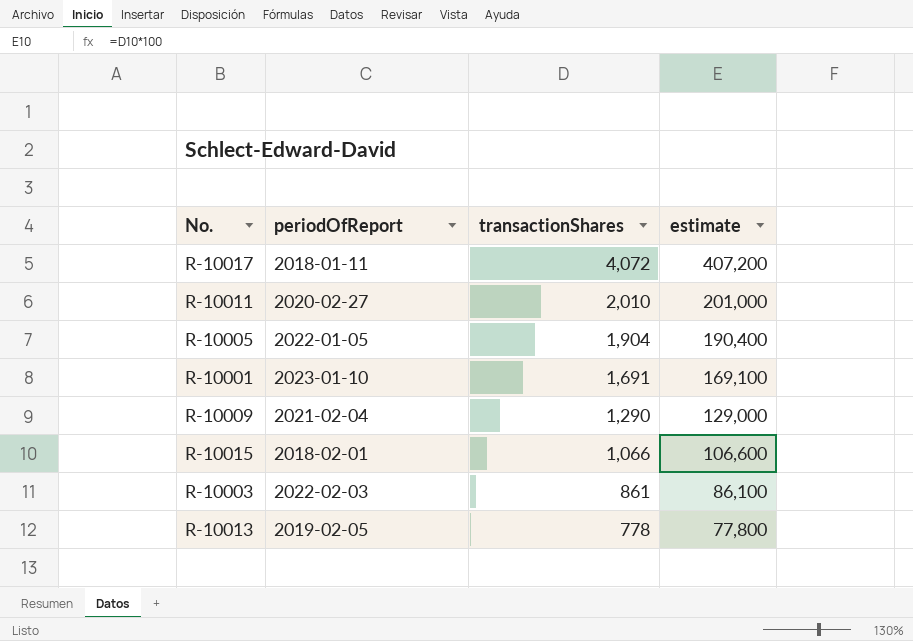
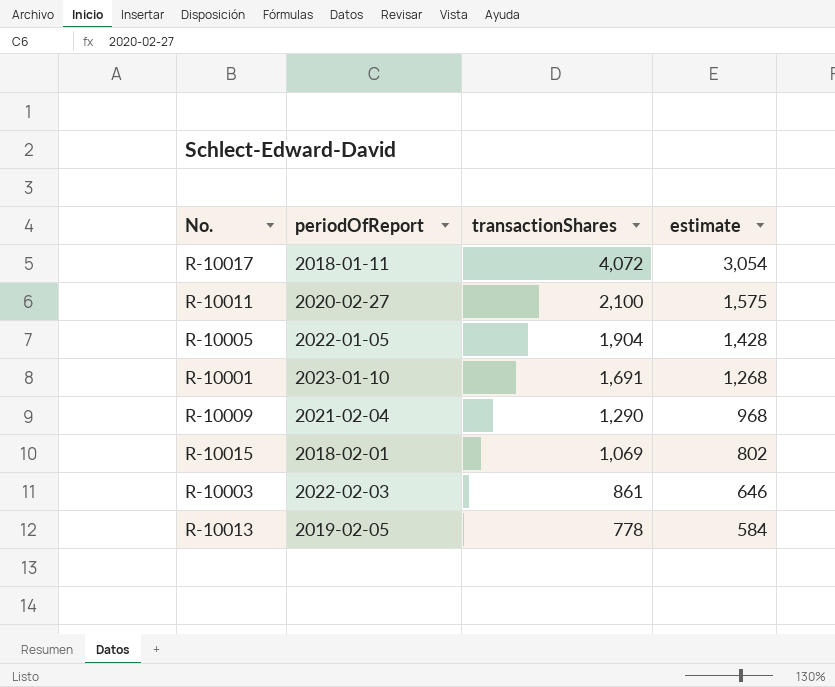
column estimate | formula: [transactionShares] * 100 -> [transactionShares] * 0.75
R-10011 | transactionShares: 2,010 -> 2,100
R-10015 | transactionShares: 1,066 -> 1,069

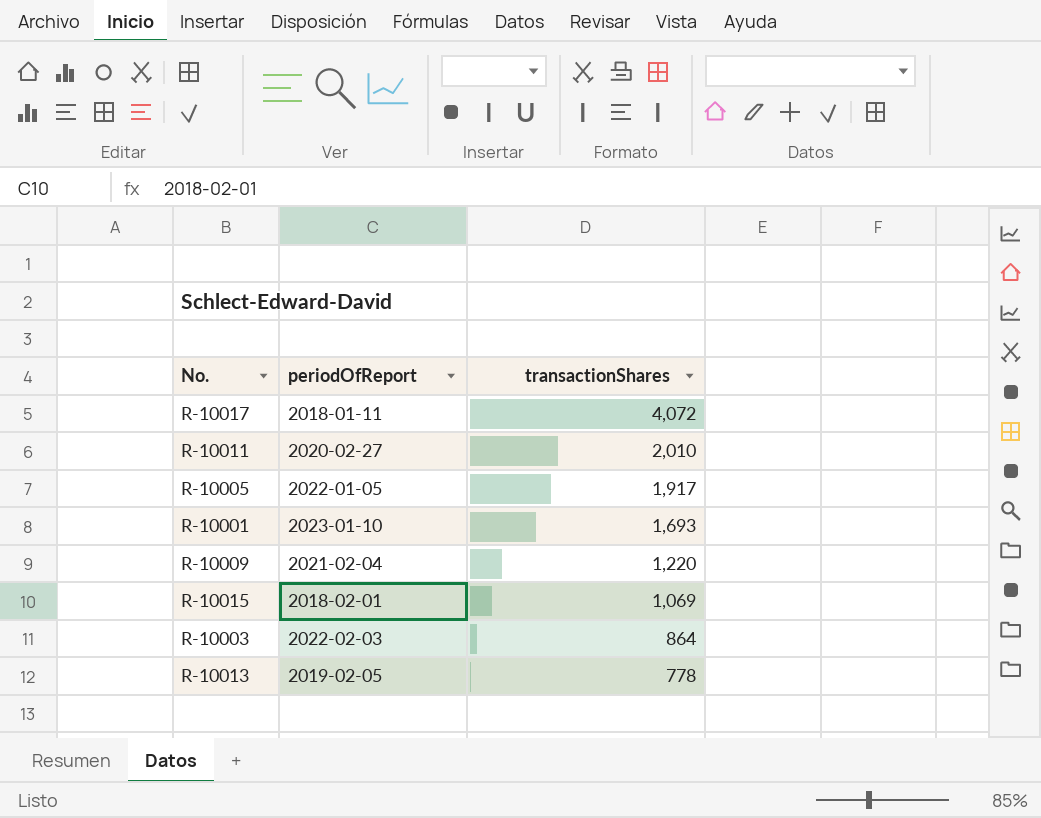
column estimate | formula: [transactionShares] * 0.75 -> none
R-10011 | transactionShares: 2,100 -> 2,010
R-10005 | transactionShares: 1,904 -> 1,917
R-10001 | transactionShares: 1,691 -> 1,693
R-10009 | transactionShares: 1,290 -> 1,220
R-10003 | transactionShares: 861 -> 864

